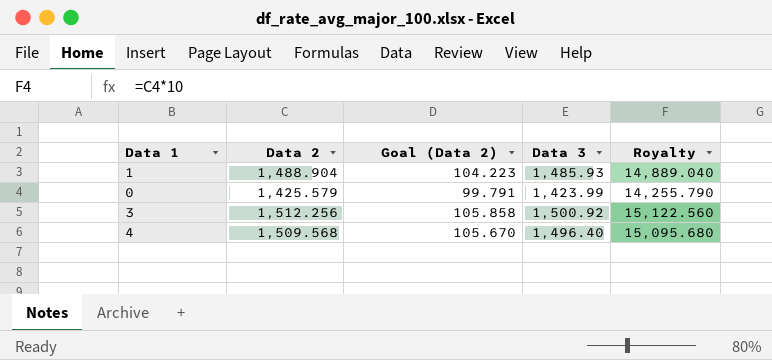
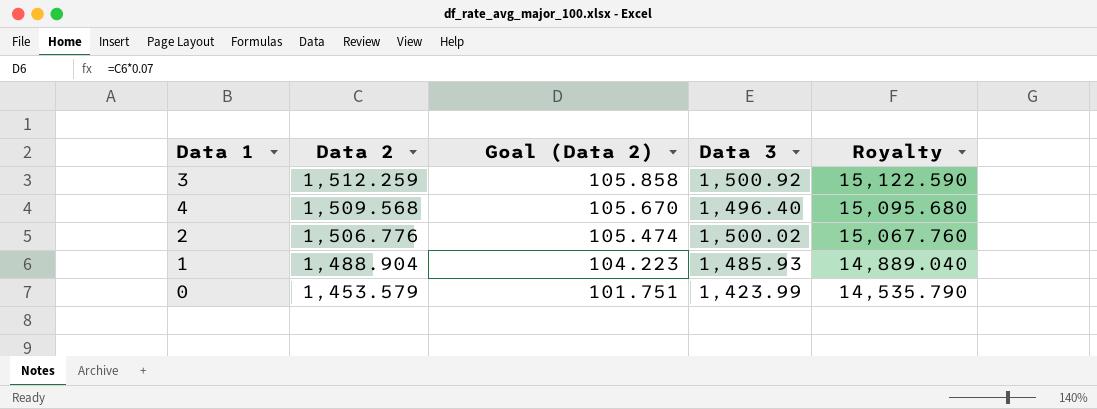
row order: none -> Data 2 descending
3 | Data 2: 1,512.256 -> 1,512.259
3 | Royalty: 15,122.560 -> 15,122.590
row 2: none -> 1,506.776 | 105.474 | 1,500.02 | 15,067.760
0 | Data 2: 1,425.579 -> 1,453.579
0 | Goal (Data 2): 99.791 -> 101.751
0 | Royalty: 14,255.790 -> 14,535.790

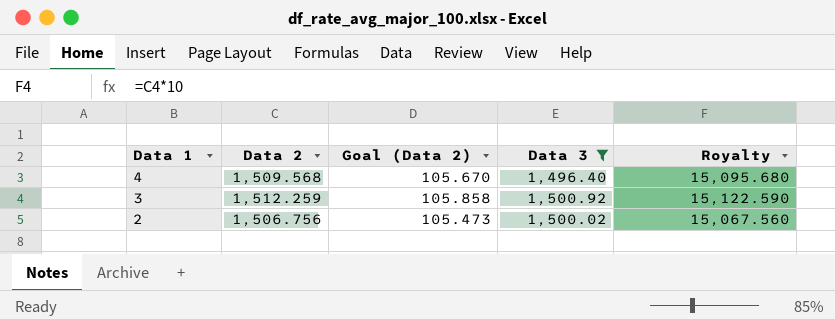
filter: none -> Data 3 >= 1,496.40
row order: Data 2 descending -> Data 1 descending
2 | Data 2: 1,506.776 -> 1,506.756
2 | Goal (Data 2): 105.474 -> 105.473
2 | Royalty: 15,067.760 -> 15,067.560

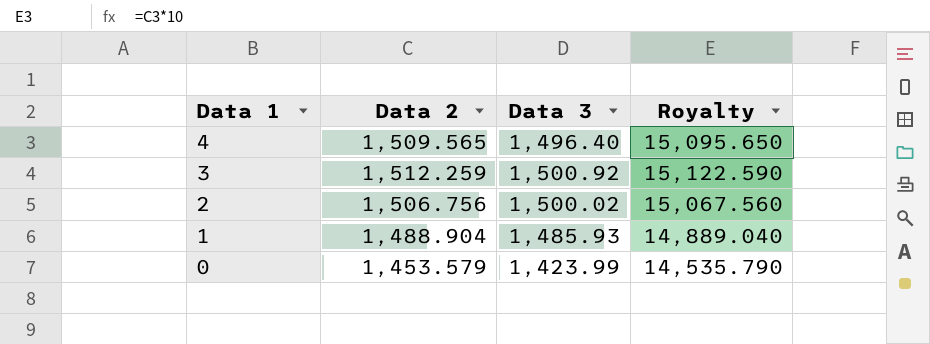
filter: Data 3 >= 1,496.40 -> none
column Goal (Data 2) | formula: [Data 2] * 0.07 -> none
4 | Data 2: 1,509.568 -> 1,509.565
4 | Royalty: 15,095.680 -> 15,095.650

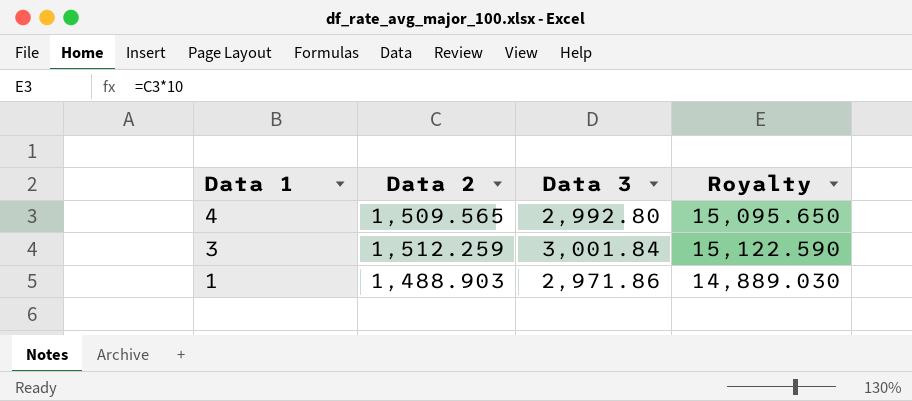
row 2: 1,506.756 | 1,500.02 | 15,067.560 -> none
row 0: 1,453.579 | 1,423.99 | 14,535.790 -> none
4 | Data 3: 1,496.40 -> 2,992.80
3 | Data 3: 1,500.92 -> 3,001.84
1 | Data 2: 1,488.904 -> 1,488.903
1 | Data 3: 1,485.93 -> 2,971.86
1 | Royalty: 14,889.040 -> 14,889.030

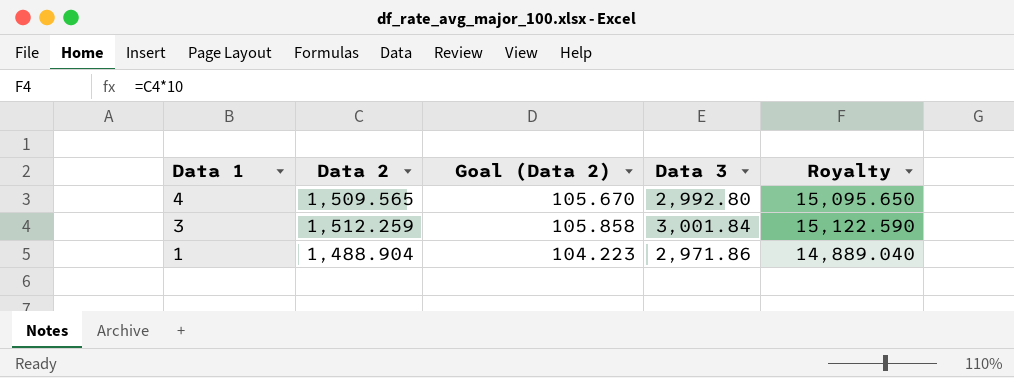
column Goal (Data 2) | formula: none -> [Data 2] * 0.07
1 | Data 2: 1,488.903 -> 1,488.904
1 | Royalty: 14,889.030 -> 14,889.040

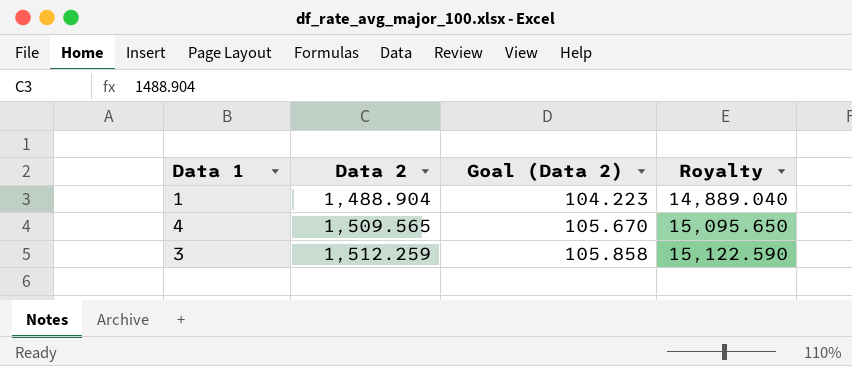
row order: Data 1 descending -> Data 2 ascending
column Data 3 | position: 4 -> none

